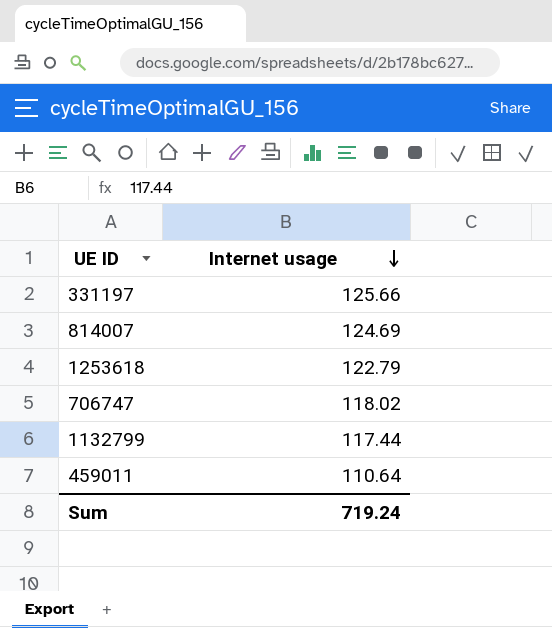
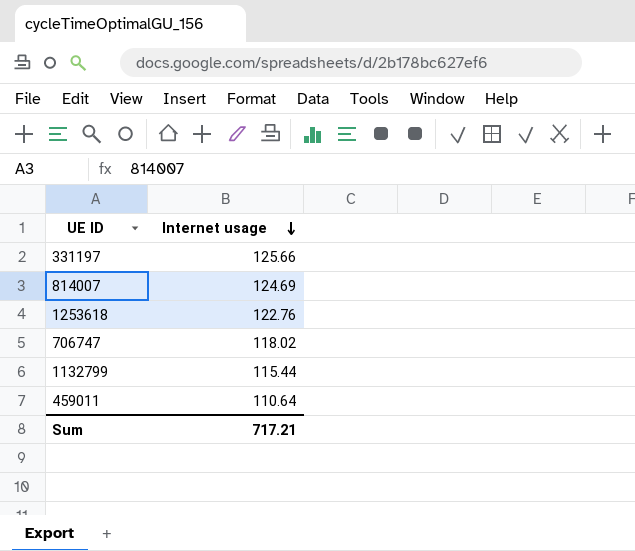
1253618 | Internet usage: 122.79 -> 122.76
1132799 | Internet usage: 117.44 -> 115.44
Sum | Internet usage: 719.24 -> 717.21

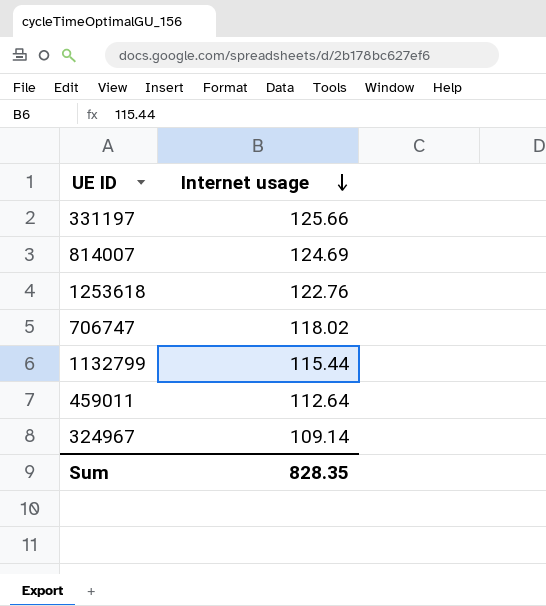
459011 | Internet usage: 110.64 -> 112.64
row 324967: none -> 109.14
Sum | Internet usage: 717.21 -> 828.35

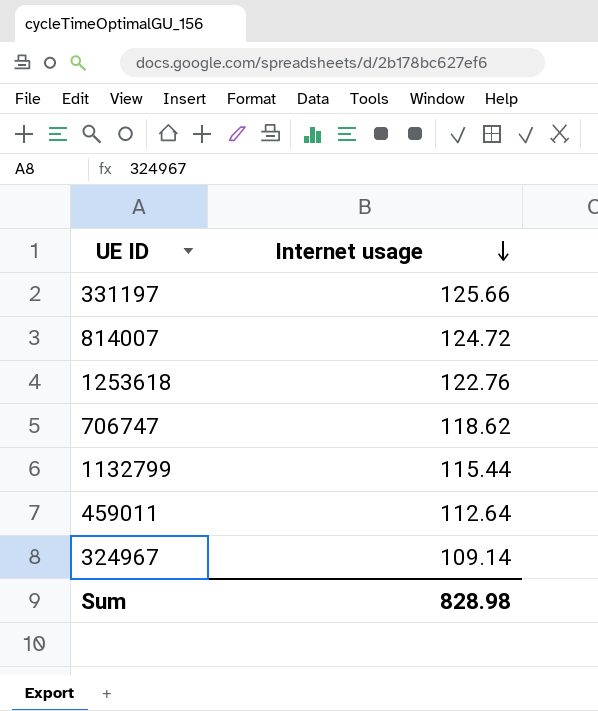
814007 | Internet usage: 124.69 -> 124.72
706747 | Internet usage: 118.02 -> 118.62
Sum | Internet usage: 828.35 -> 828.98

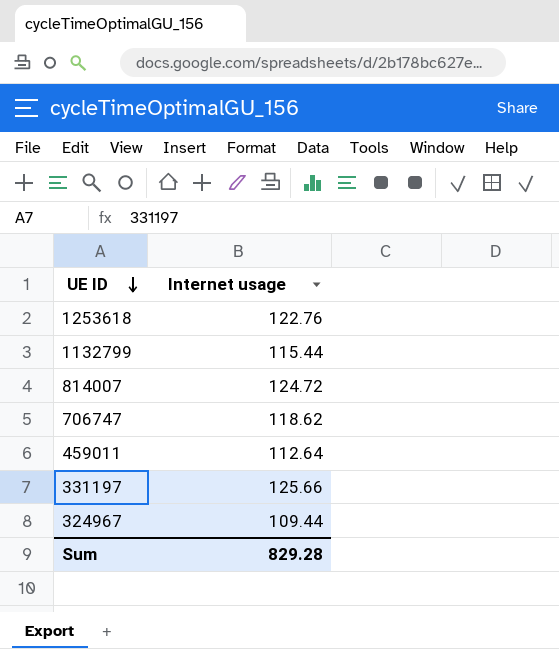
row order: Internet usage descending -> UE ID descending
324967 | Internet usage: 109.14 -> 109.44
Sum | Internet usage: 828.98 -> 829.28

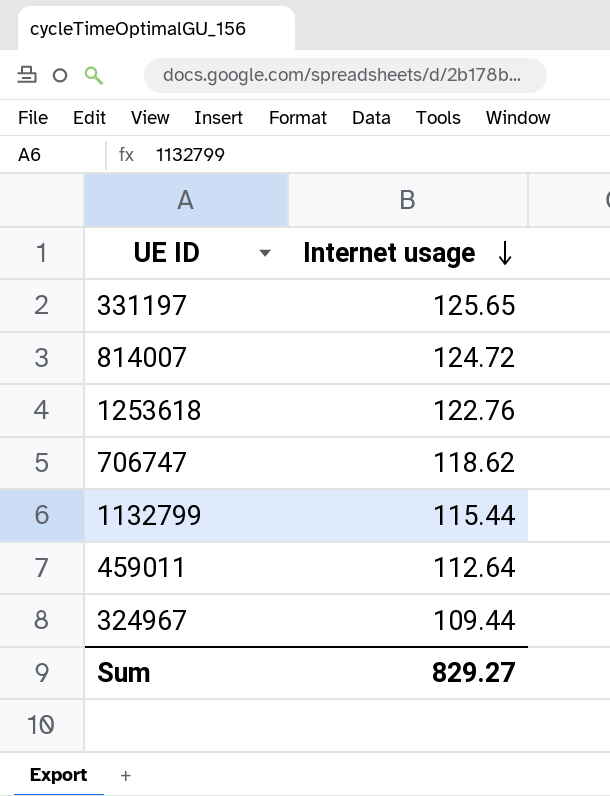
row order: UE ID descending -> Internet usage descending
331197 | Internet usage: 125.66 -> 125.65
Sum | Internet usage: 829.28 -> 829.27

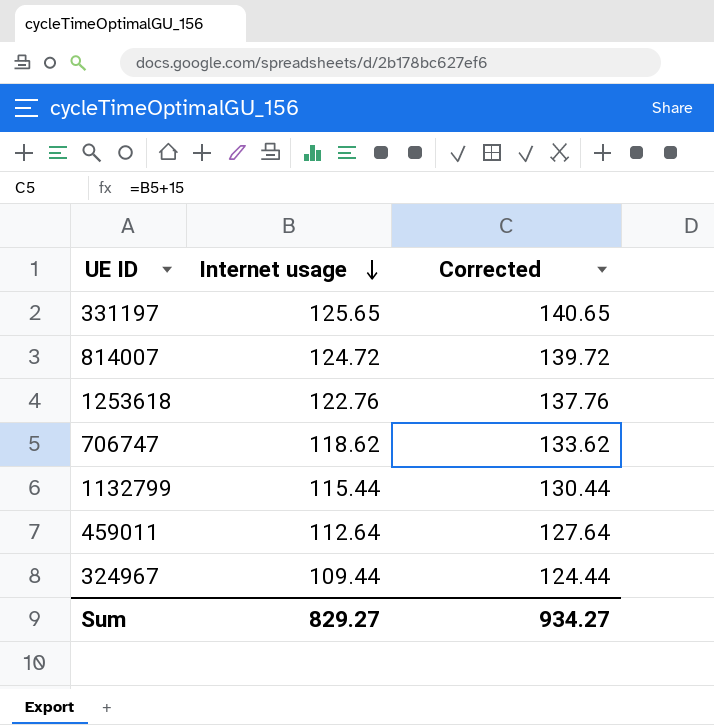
column Corrected | formula: none -> [Internet usage] + 15

